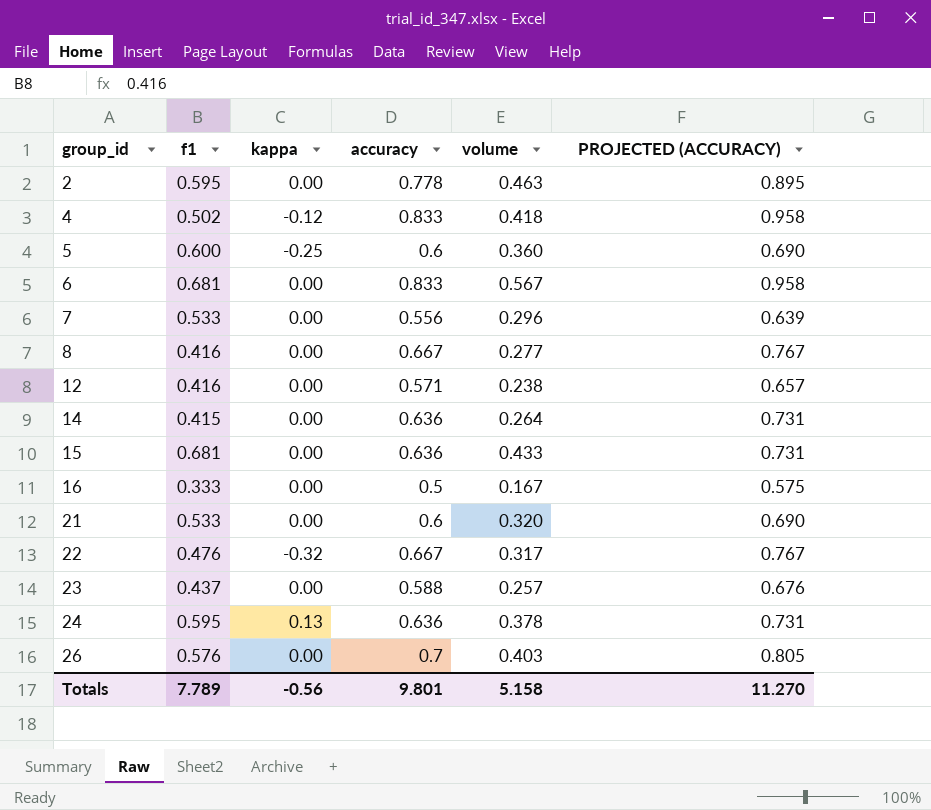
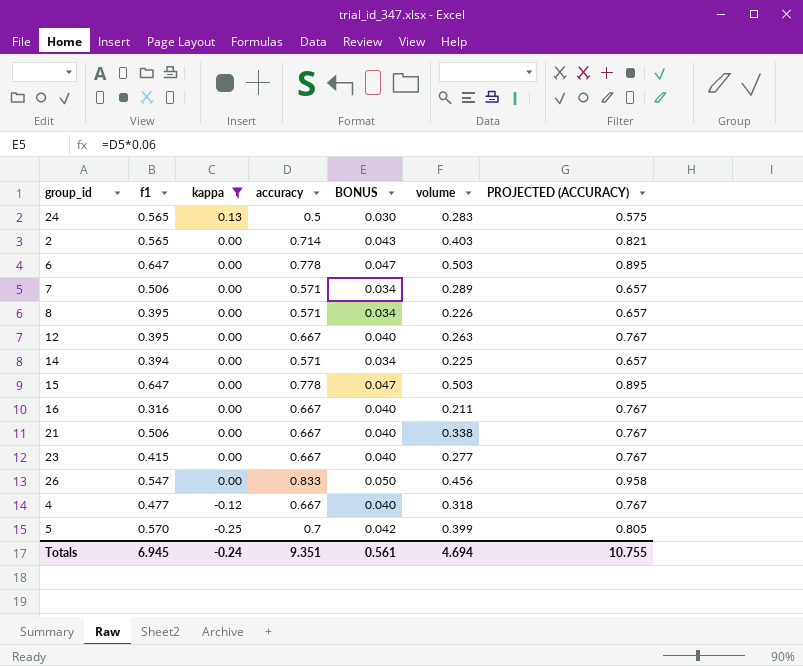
filter: none -> kappa != -0.32
row order: group_id ascending -> kappa descending
column BONUS | formula: none -> [accuracy] * 0.06
24 | f1: 0.595 -> 0.565
24 | accuracy: 0.636 -> 0.5
24 | volume: 0.378 -> 0.283
24 | PROJECTED (ACCURACY): 0.731 -> 0.575
2 | f1: 0.595 -> 0.565
2 | accuracy: 0.778 -> 0.714
2 | volume: 0.463 -> 0.403
2 | PROJECTED (ACCURACY): 0.895 -> 0.821
6 | f1: 0.681 -> 0.647
6 | accuracy: 0.833 -> 0.778
6 | volume: 0.567 -> 0.503
6 | PROJECTED (ACCURACY): 0.958 -> 0.895
7 | f1: 0.533 -> 0.506
7 | accuracy: 0.556 -> 0.571
7 | volume: 0.296 -> 0.289
7 | PROJECTED (ACCURACY): 0.639 -> 0.657
8 | f1: 0.416 -> 0.395
8 | accuracy: 0.667 -> 0.571
8 | volume: 0.277 -> 0.226
8 | PROJECTED (ACCURACY): 0.767 -> 0.657
12 | f1: 0.416 -> 0.395
12 | accuracy: 0.571 -> 0.667
12 | volume: 0.238 -> 0.263
12 | PROJECTED (ACCURACY): 0.657 -> 0.767
14 | f1: 0.415 -> 0.394
14 | accuracy: 0.636 -> 0.571
14 | volume: 0.264 -> 0.225
14 | PROJECTED (ACCURACY): 0.731 -> 0.657
15 | f1: 0.681 -> 0.647
15 | accuracy: 0.636 -> 0.778
15 | volume: 0.433 -> 0.503
15 | PROJECTED (ACCURACY): 0.731 -> 0.895
16 | f1: 0.333 -> 0.316
16 | accuracy: 0.5 -> 0.667
16 | volume: 0.167 -> 0.211
16 | PROJECTED (ACCURACY): 0.575 -> 0.767
21 | f1: 0.533 -> 0.506
21 | accuracy: 0.6 -> 0.667
21 | volume: 0.320 -> 0.338
21 | PROJECTED (ACCURACY): 0.690 -> 0.767
23 | f1: 0.437 -> 0.415
23 | accuracy: 0.588 -> 0.667
23 | volume: 0.257 -> 0.277
23 | PROJECTED (ACCURACY): 0.676 -> 0.767
26 | f1: 0.576 -> 0.547
26 | accuracy: 0.7 -> 0.833
26 | volume: 0.403 -> 0.456
26 | PROJECTED (ACCURACY): 0.805 -> 0.958
4 | f1: 0.502 -> 0.477
4 | accuracy: 0.833 -> 0.667
4 | volume: 0.418 -> 0.318
4 | PROJECTED (ACCURACY): 0.958 -> 0.767
5 | f1: 0.600 -> 0.570
5 | accuracy: 0.6 -> 0.7
5 | volume: 0.360 -> 0.399
5 | PROJECTED (ACCURACY): 0.690 -> 0.805
Totals | f1: 7.789 -> 6.945
Totals | kappa: -0.56 -> -0.24
Totals | accuracy: 9.801 -> 9.351
Totals | volume: 5.158 -> 4.694
Totals | PROJECTED (ACCURACY): 11.270 -> 10.755

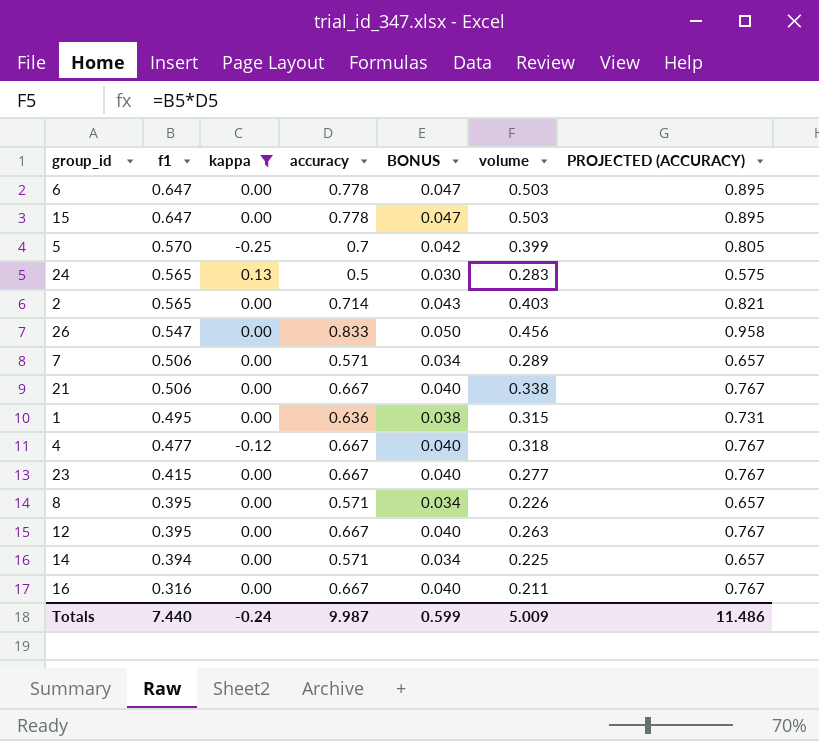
row order: kappa descending -> f1 descending
row 1: none -> 0.495 | 0.00 | 0.636 | 0.038 | 0.315 | 0.731
Totals | f1: 6.945 -> 7.440
Totals | accuracy: 9.351 -> 9.987
Totals | BONUS: 0.561 -> 0.599
Totals | volume: 4.694 -> 5.009
Totals | PROJECTED (ACCURACY): 10.755 -> 11.486

